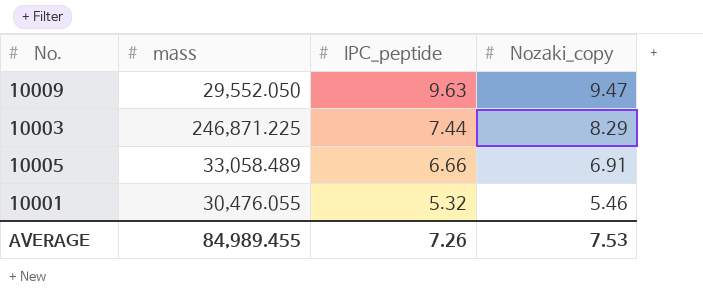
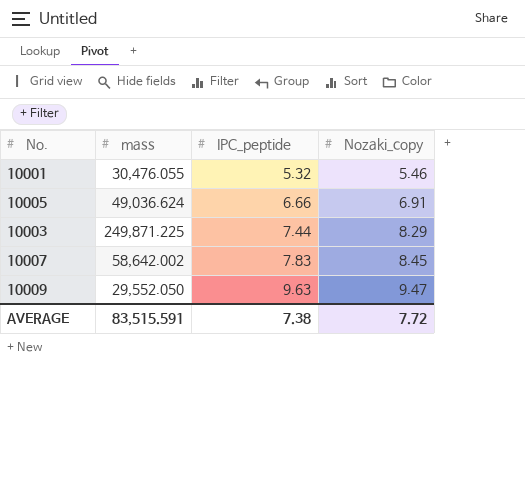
row order: IPC_peptide descending -> IPC_peptide ascending
10005 | mass: 33,058.489 -> 49,036.624
10003 | mass: 246,871.225 -> 249,871.225
row 10007: none -> 58,642.002 | 7.83 | 8.45
AVERAGE | mass: 84,989.455 -> 83,515.591
AVERAGE | IPC_peptide: 7.26 -> 7.38
AVERAGE | Nozaki_copy: 7.53 -> 7.72

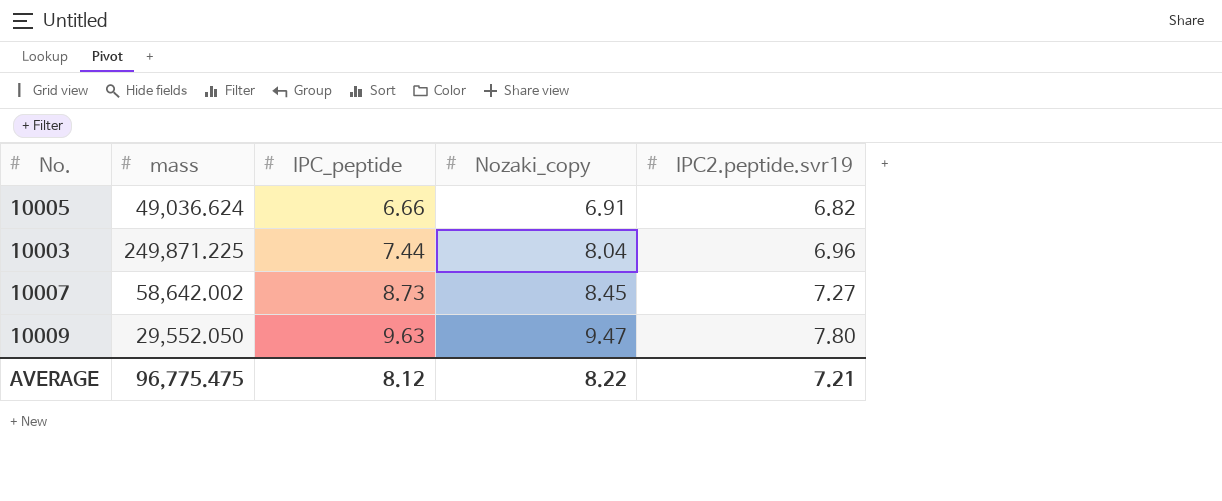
column IPC2.peptide.svr19 | position: none -> 5
row 10001: 30,476.055 | 5.32 | 5.46 -> none
10003 | Nozaki_copy: 8.29 -> 8.04
10007 | IPC_peptide: 7.83 -> 8.73
AVERAGE | mass: 83,515.591 -> 96,775.475
AVERAGE | IPC_peptide: 7.38 -> 8.12
AVERAGE | Nozaki_copy: 7.72 -> 8.22

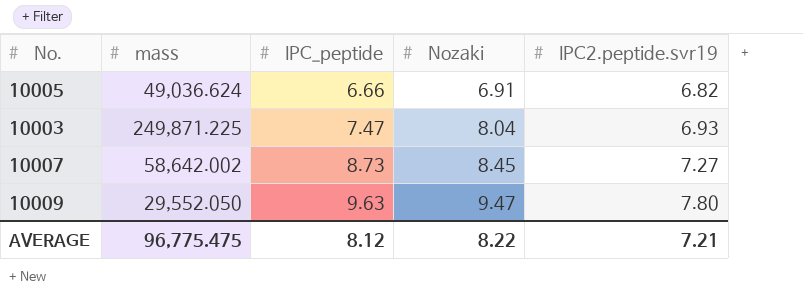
column name: Nozaki_copy -> Nozaki
10003 | IPC_peptide: 7.44 -> 7.47
10003 | IPC2.peptide.svr19: 6.96 -> 6.93

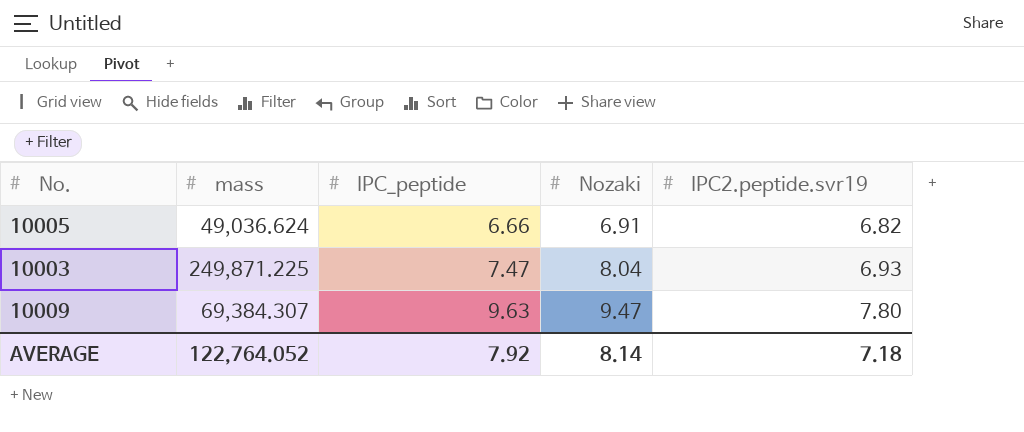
row 10007: 58,642.002 | 8.73 | 8.45 | 7.27 -> none
10009 | mass: 29,552.050 -> 69,384.307
AVERAGE | mass: 96,775.475 -> 122,764.052
AVERAGE | IPC_peptide: 8.12 -> 7.92
AVERAGE | Nozaki: 8.22 -> 8.14
AVERAGE | IPC2.peptide.svr19: 7.21 -> 7.18

